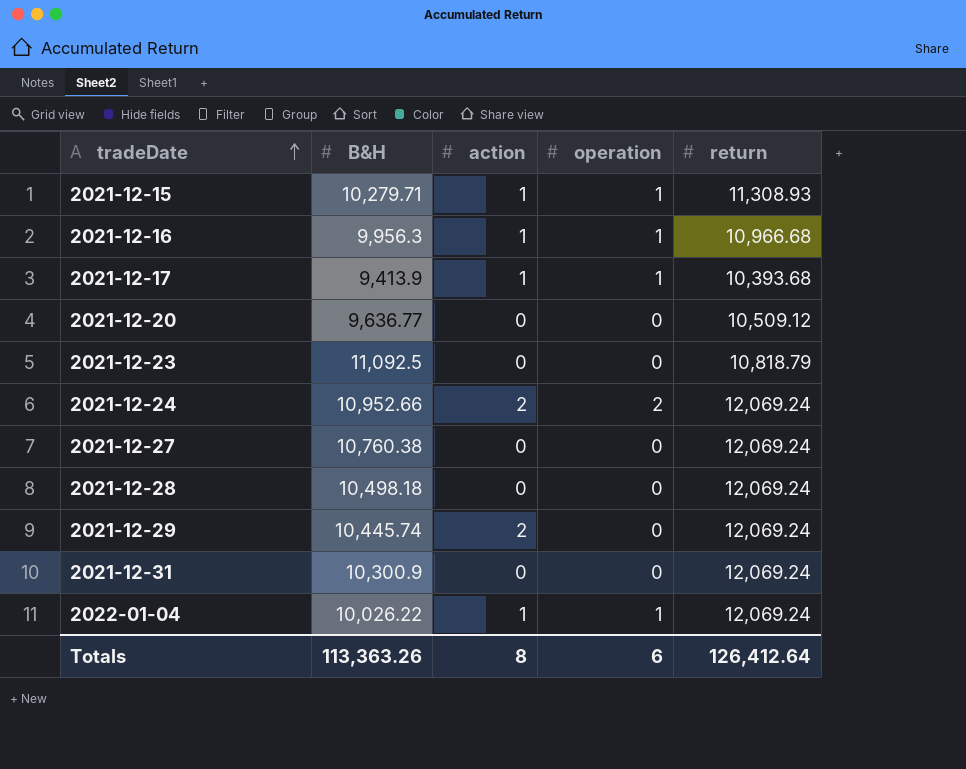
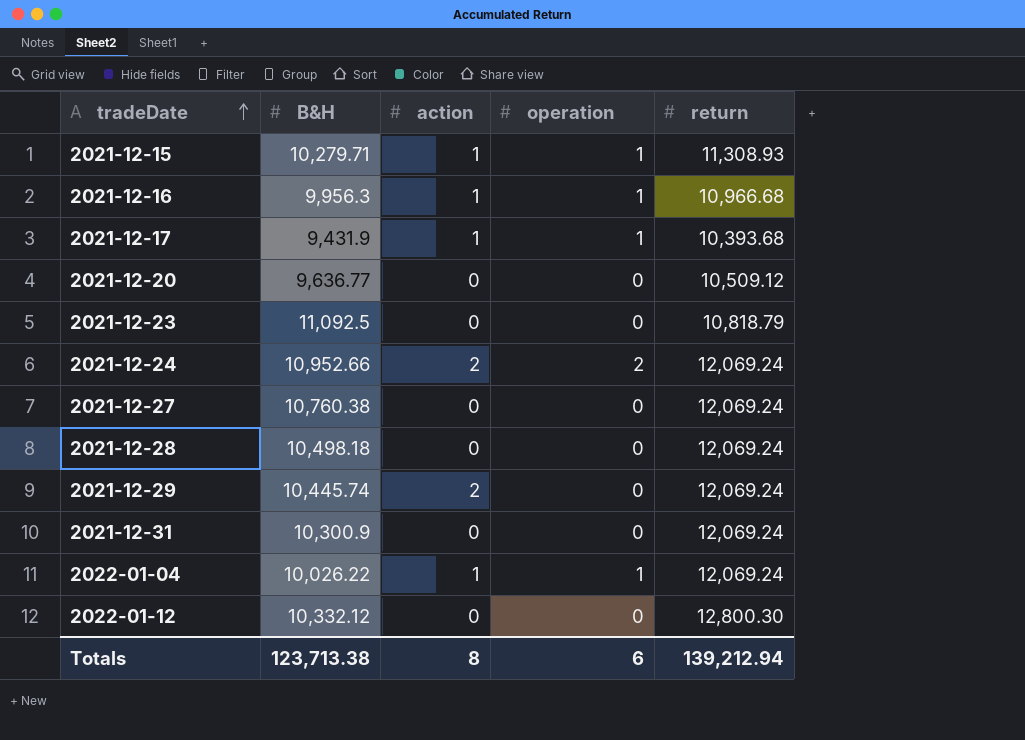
2021-12-17 | B&H: 9,413.9 -> 9,431.9
row 2022-01-12: none -> 10,332.12 | 0 | 0 | 12,800.30
Totals | B&H: 113,363.26 -> 123,713.38
Totals | return: 126,412.64 -> 139,212.94

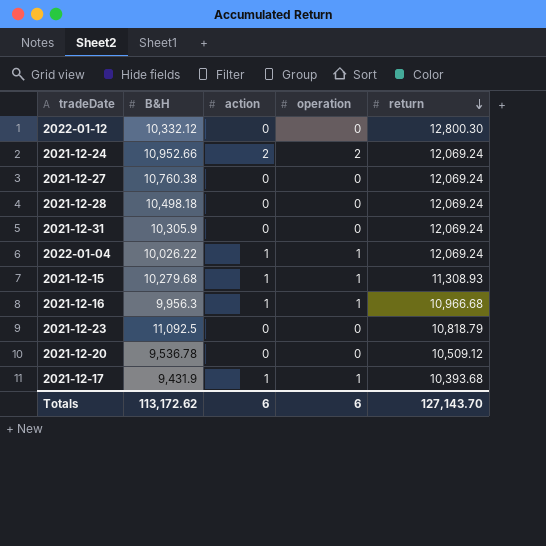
row order: tradeDate ascending -> return descending
row 2021-12-29: 10,445.74 | 2 | 0 | 12,069.24 -> none
2021-12-31 | B&H: 10,300.9 -> 10,305.9
2021-12-15 | B&H: 10,279.71 -> 10,279.68
2021-12-20 | B&H: 9,636.77 -> 9,536.78
Totals | B&H: 123,713.38 -> 113,172.62
Totals | action: 8 -> 6
Totals | return: 139,212.94 -> 127,143.70

